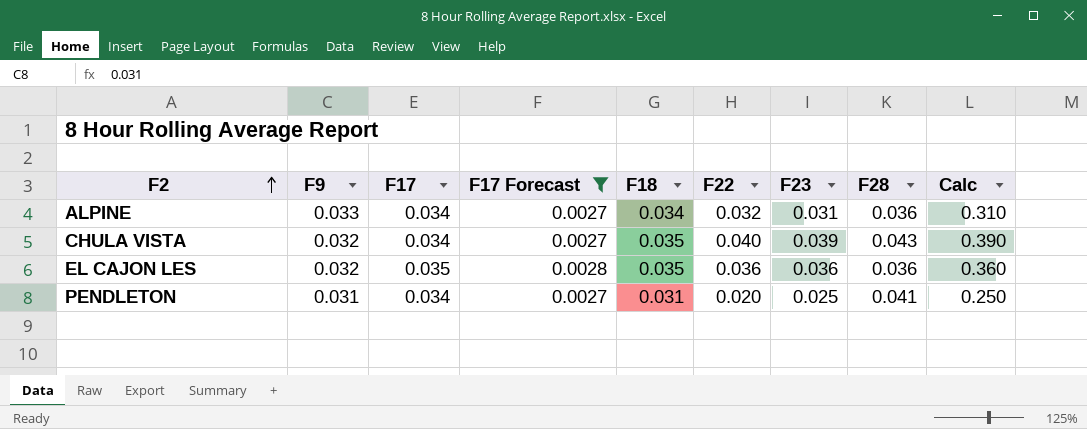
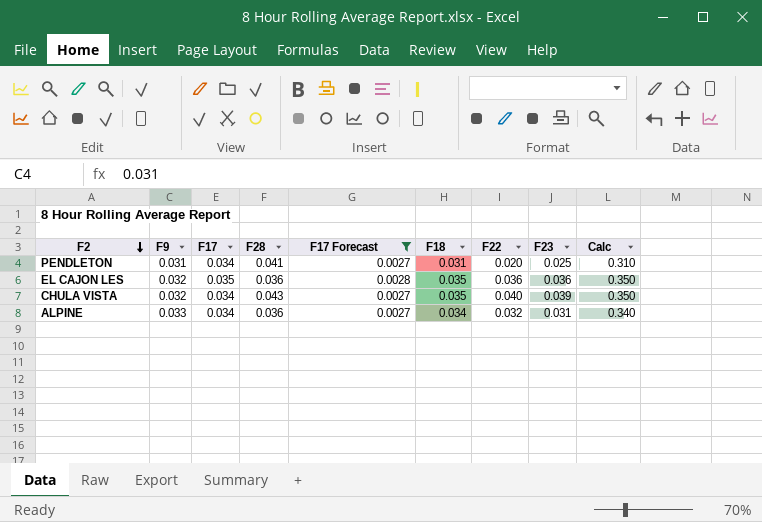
row order: F2 ascending -> F2 descending
column F28 | position: 8 -> 4
column Calc | formula: [F23] * 10 -> [F18] * 10

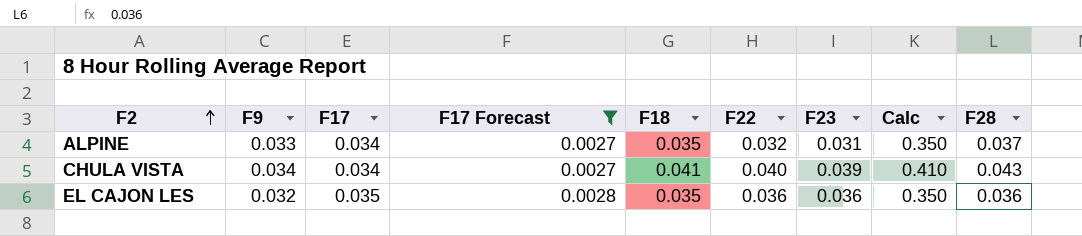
row order: F2 descending -> F2 ascending
column F28 | position: 4 -> 9
row PENDLETON: 0.031 | 0.034 | 0.041 | 0.0027 | 0.031 | 0.020 | 0.025 | 0.310 -> none
ALPINE | F18: 0.034 -> 0.035
ALPINE | Calc: 0.340 -> 0.350
ALPINE | F28: 0.036 -> 0.037
CHULA VISTA | F9: 0.032 -> 0.034
CHULA VISTA | F18: 0.035 -> 0.041
CHULA VISTA | Calc: 0.350 -> 0.410

